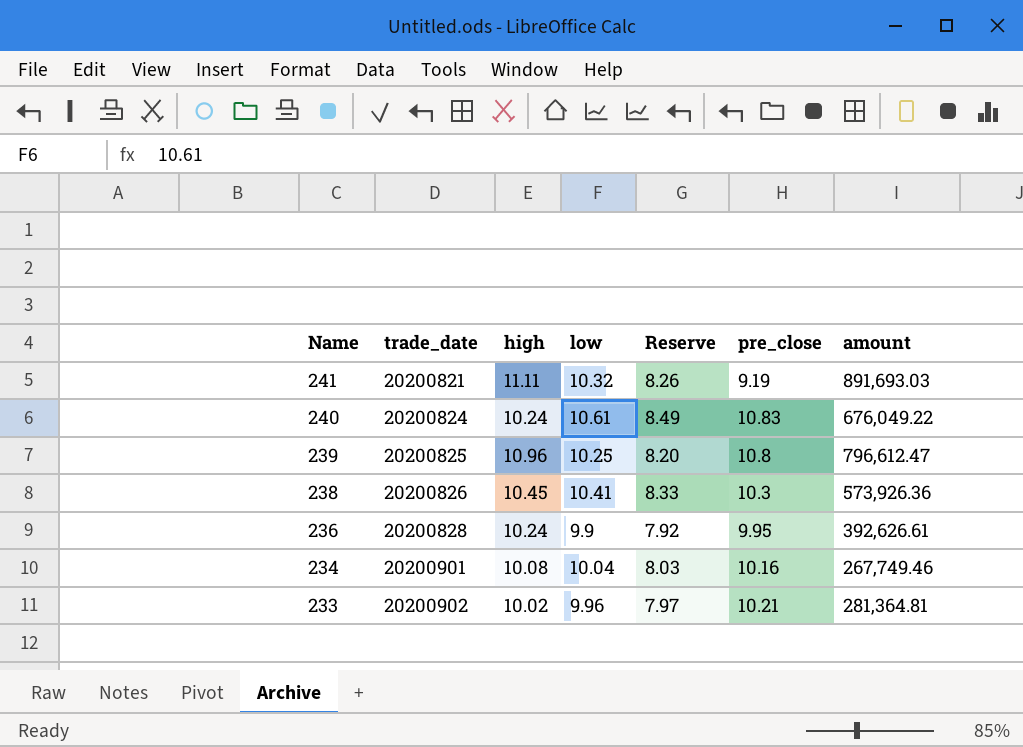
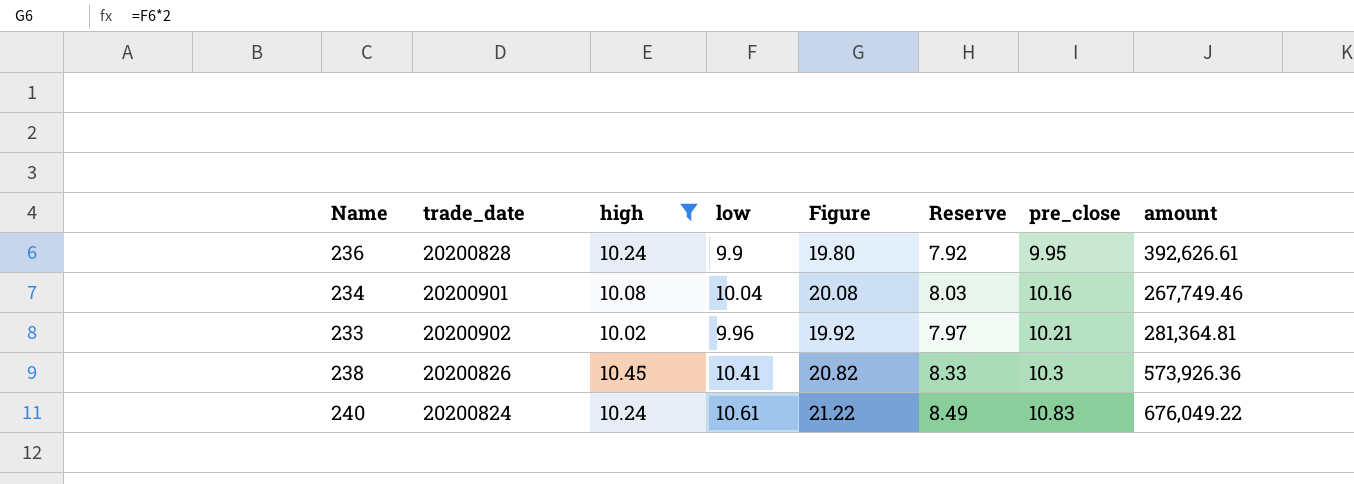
filter: none -> high <= 10.45
row order: Name descending -> pre_close ascending
column Figure | formula: none -> [low] * 2

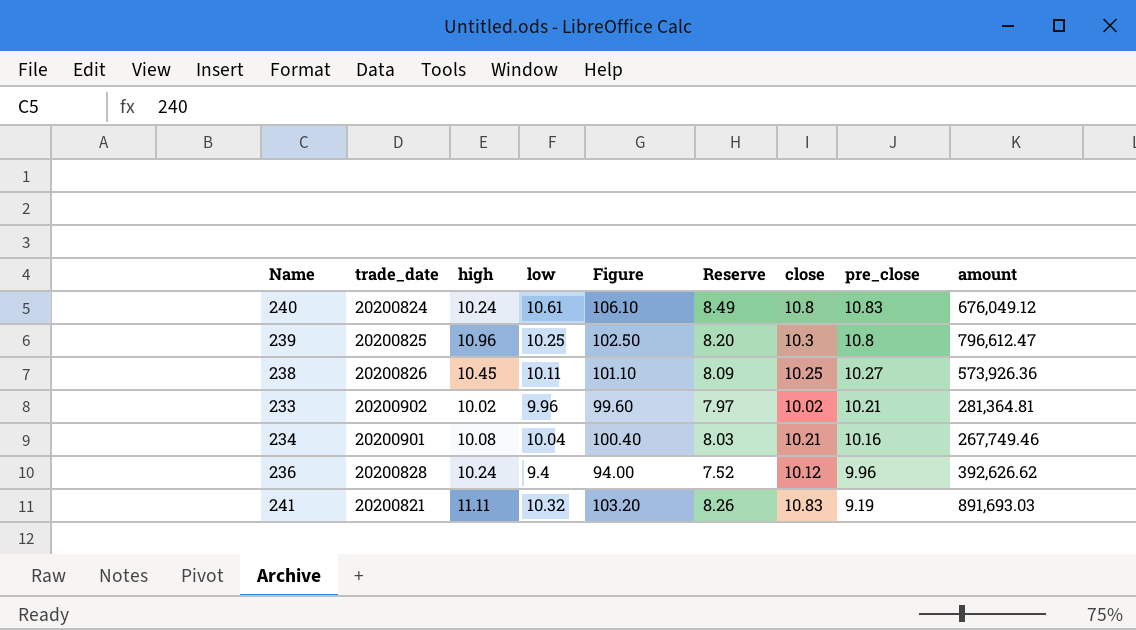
filter: high <= 10.45 -> none
row order: pre_close ascending -> pre_close descending
column Figure | formula: [low] * 2 -> [low] * 10
column close | position: none -> 7
240 | amount: 676,049.22 -> 676,049.12
238 | low: 10.41 -> 10.11
238 | Reserve: 8.33 -> 8.09
238 | pre_close: 10.3 -> 10.27
236 | low: 9.9 -> 9.4
236 | Reserve: 7.92 -> 7.52
236 | pre_close: 9.95 -> 9.96
236 | amount: 392,626.61 -> 392,626.62

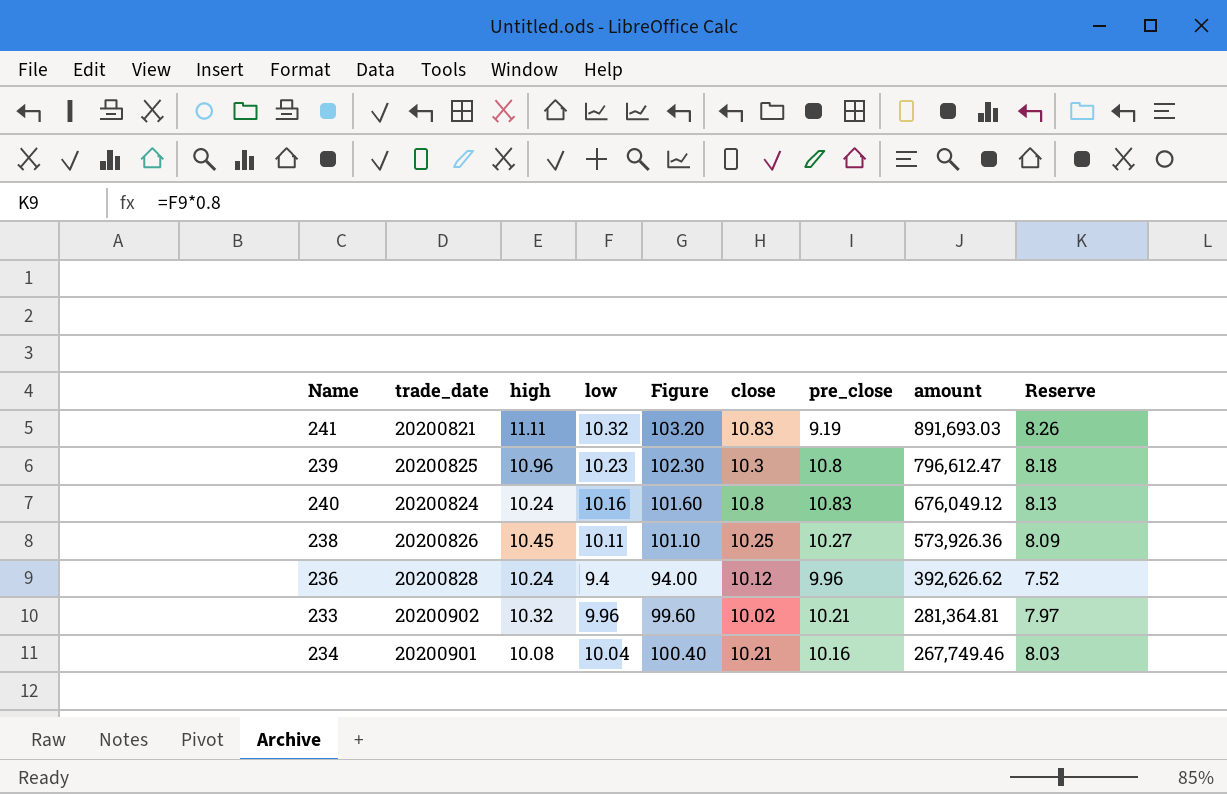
row order: pre_close descending -> amount descending
column Reserve | position: 6 -> 9
239 | low: 10.25 -> 10.23
239 | Figure: 102.50 -> 102.30
239 | Reserve: 8.20 -> 8.18
240 | low: 10.61 -> 10.16
240 | Figure: 106.10 -> 101.60
240 | Reserve: 8.49 -> 8.13
233 | high: 10.02 -> 10.32

